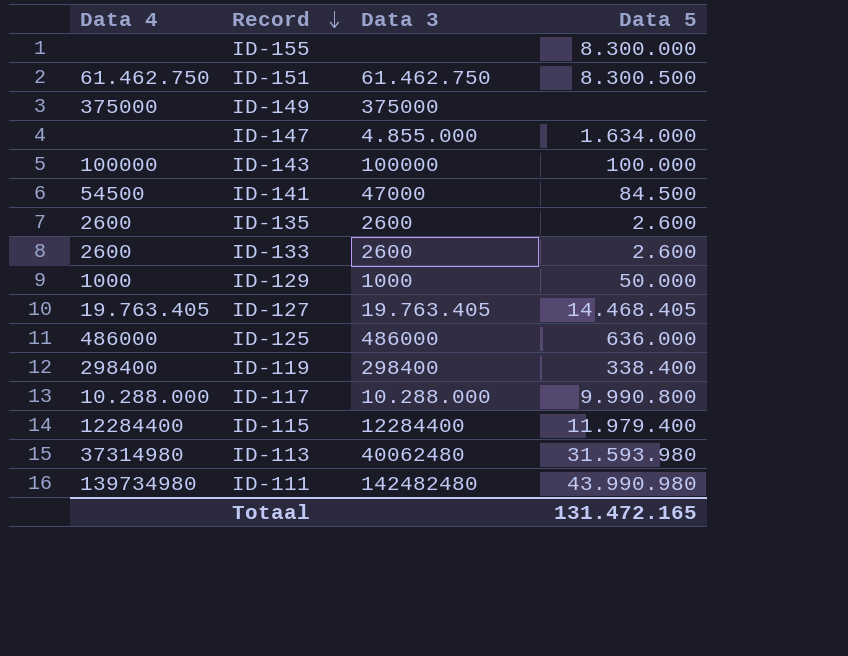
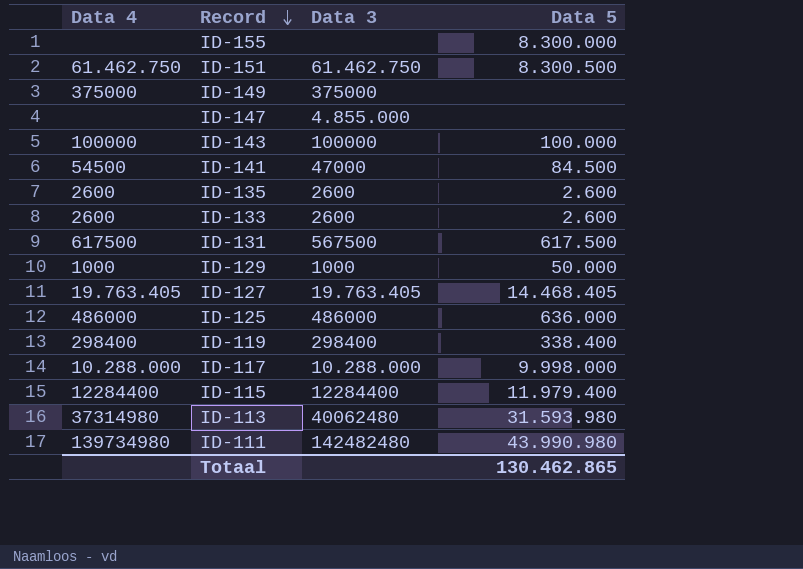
ID-147 | Data 5: 1.634.000 -> none
row ID-131: none -> 617500 | 567500 | 617.500
ID-117 | Data 5: 9.990.800 -> 9.998.000
Totaal | Data 5: 131.472.165 -> 130.462.865

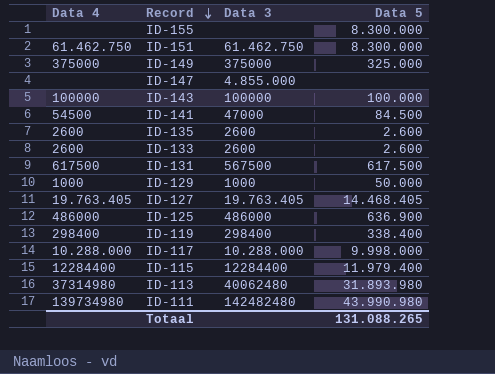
ID-151 | Data 5: 8.300.500 -> 8.300.000
ID-149 | Data 5: none -> 325.000
ID-125 | Data 5: 636.000 -> 636.900
ID-113 | Data 5: 31.593.980 -> 31.893.980
Totaal | Data 5: 130.462.865 -> 131.088.265

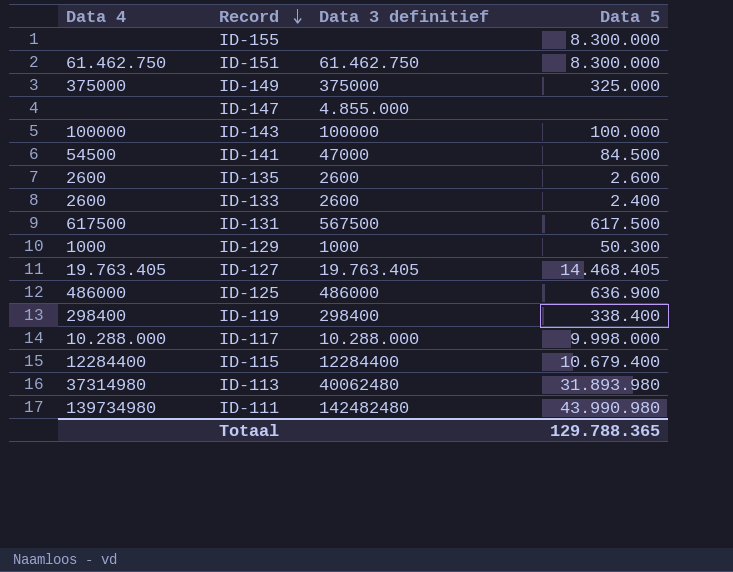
column name: Data 3 -> Data 3 definitief
ID-133 | Data 5: 2.600 -> 2.400
ID-129 | Data 5: 50.000 -> 50.300
ID-115 | Data 5: 11.979.400 -> 10.679.400
Totaal | Data 5: 131.088.265 -> 129.788.365

